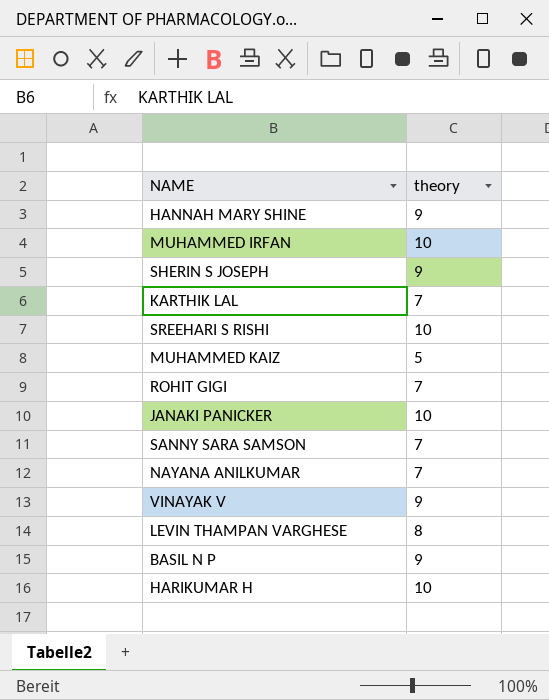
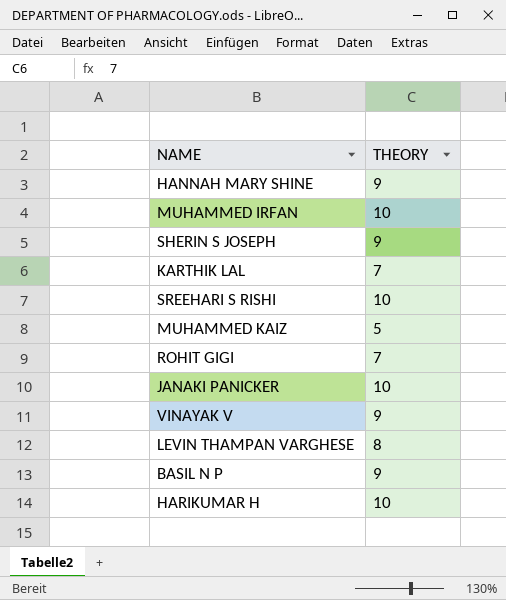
column name: theory -> THEORY
row SANNY SARA SAMSON: 7 -> none
row NAYANA ANILKUMAR: 7 -> none

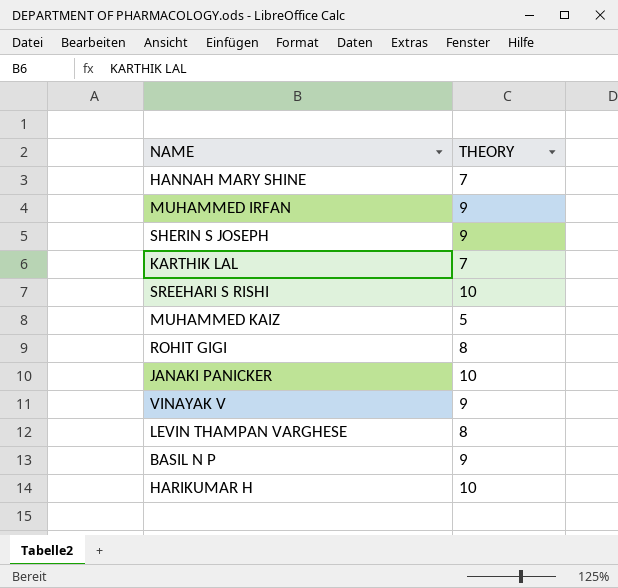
HANNAH MARY SHINE | THEORY: 9 -> 7
MUHAMMED IRFAN | THEORY: 10 -> 9
ROHIT GIGI | THEORY: 7 -> 8

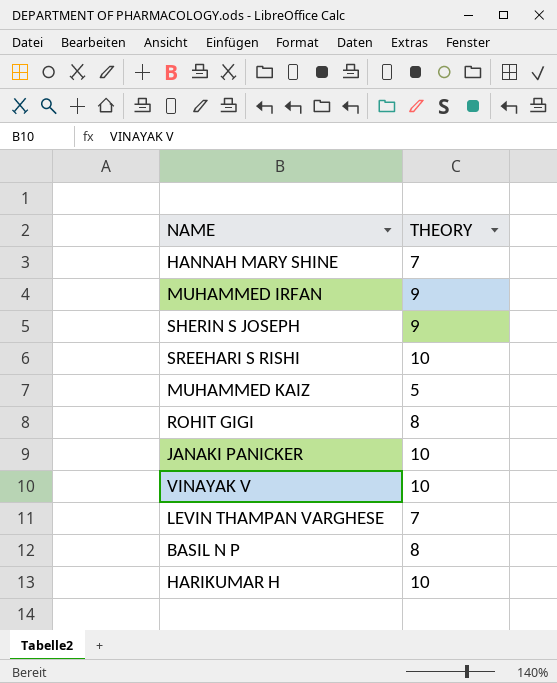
row KARTHIK LAL: 7 -> none
VINAYAK V | THEORY: 9 -> 10
LEVIN THAMPAN VARGHESE | THEORY: 8 -> 7
BASIL N P | THEORY: 9 -> 8

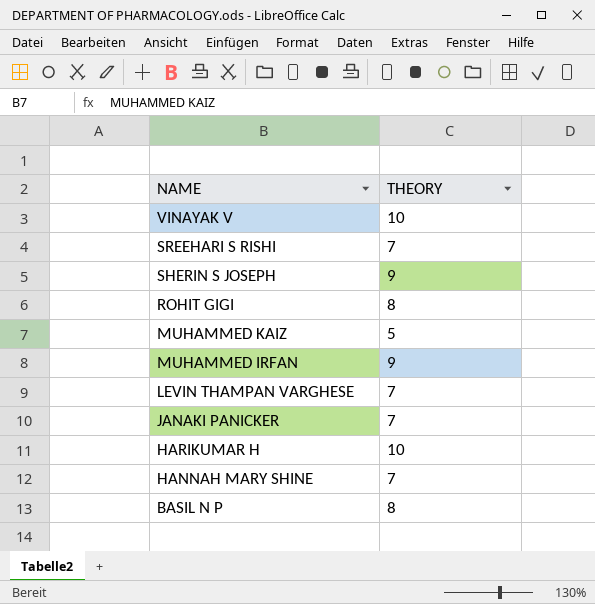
row order: none -> NAME descending
SREEHARI S RISHI | THEORY: 10 -> 7
JANAKI PANICKER | THEORY: 10 -> 7

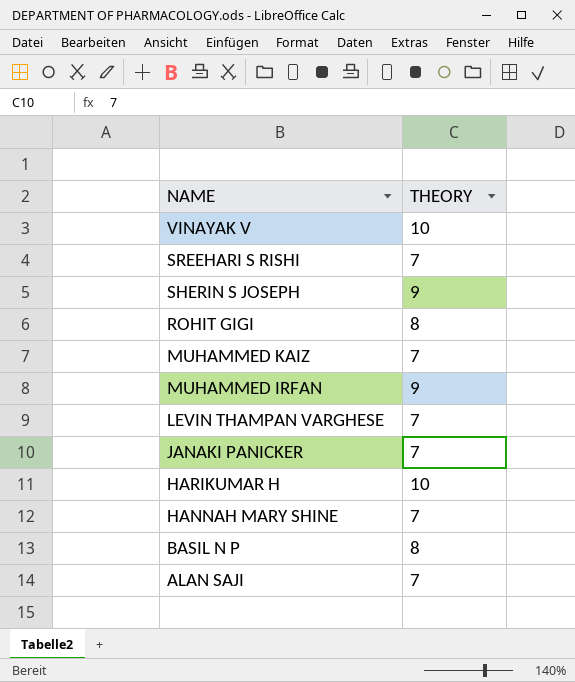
MUHAMMED KAIZ | THEORY: 5 -> 7
row ALAN SAJI: none -> 7

